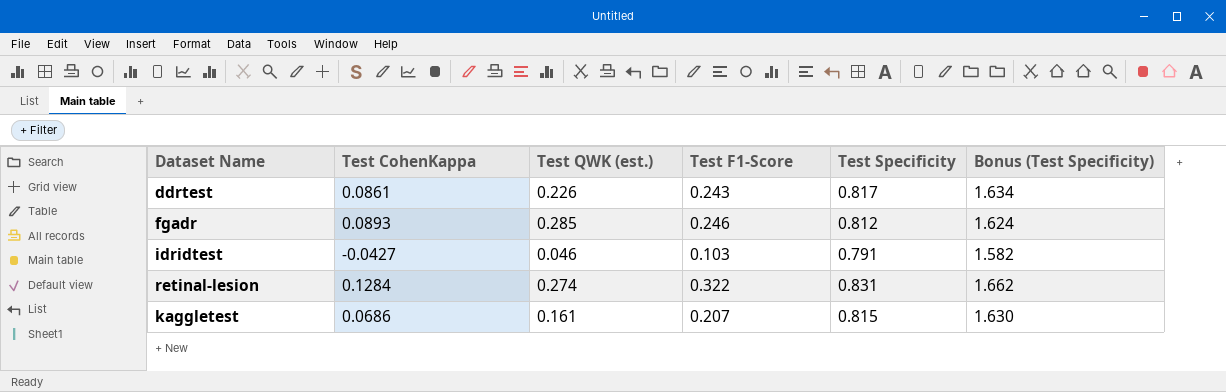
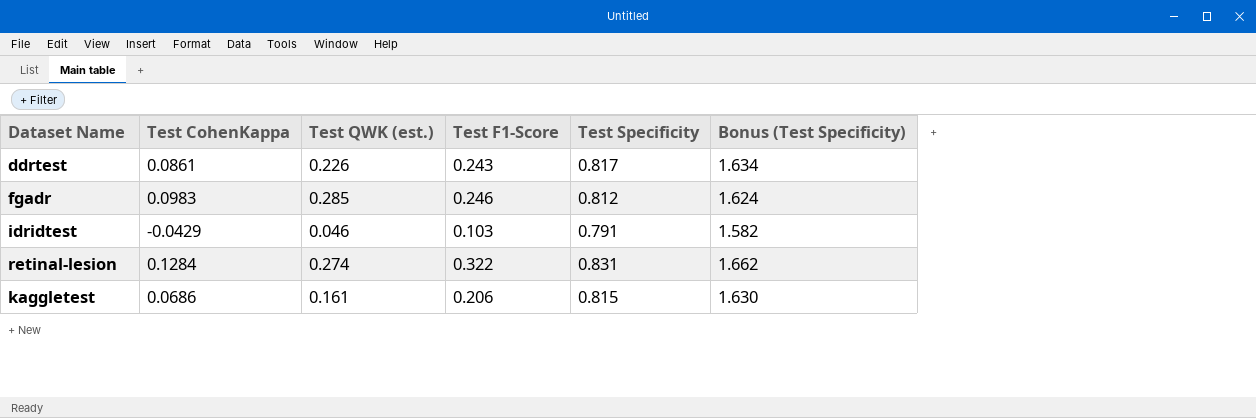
fgadr | Test CohenKappa: 0.0893 -> 0.0983
idridtest | Test CohenKappa: -0.0427 -> -0.0429
kaggletest | Test F1-Score: 0.207 -> 0.206

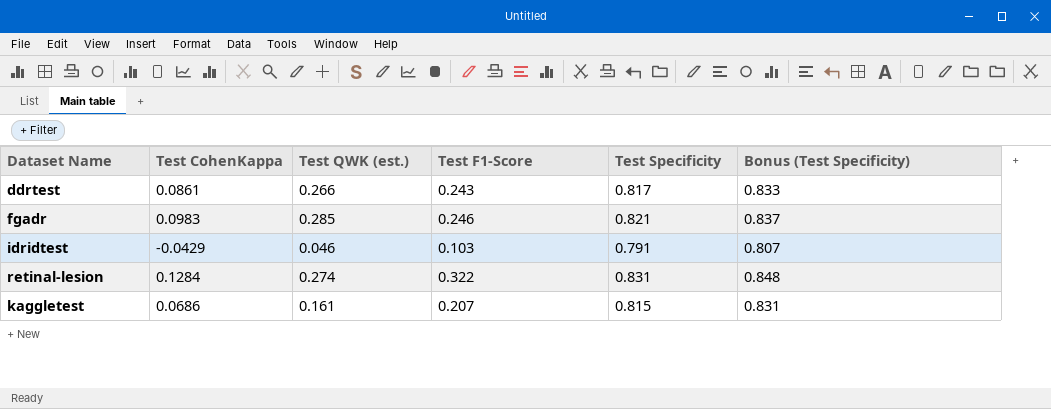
column Bonus (Test Specificity) | formula: [Test Specificity] * 2 -> [Test Specificity] * 1.02
ddrtest | Test QWK (est.): 0.226 -> 0.266
fgadr | Test Specificity: 0.812 -> 0.821
kaggletest | Test F1-Score: 0.206 -> 0.207

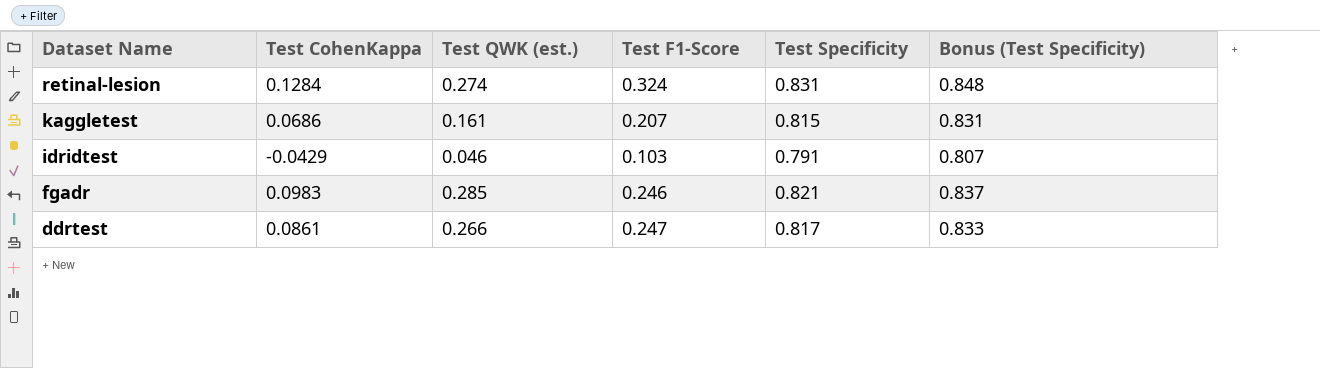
row order: none -> Dataset Name descending
retinal-lesion | Test F1-Score: 0.322 -> 0.324
ddrtest | Test F1-Score: 0.243 -> 0.247

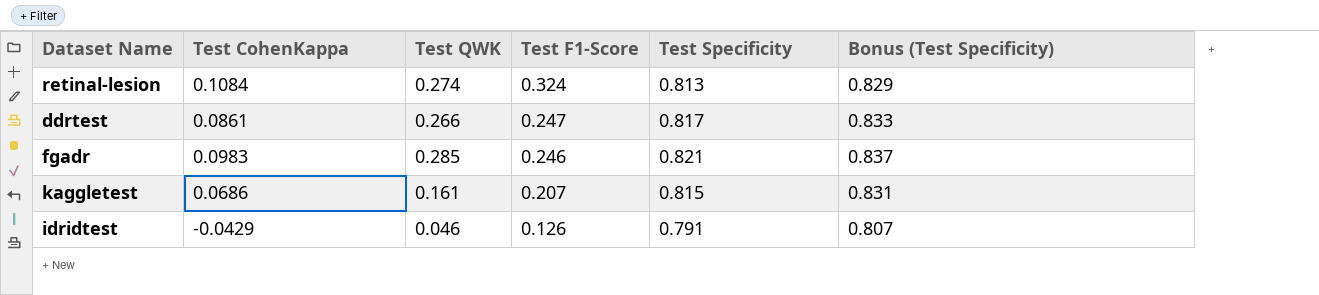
row order: Dataset Name descending -> Test F1-Score descending
column name: Test QWK (est.) -> Test QWK
retinal-lesion | Test CohenKappa: 0.1284 -> 0.1084
retinal-lesion | Test Specificity: 0.831 -> 0.813
retinal-lesion | Bonus (Test Specificity): 0.848 -> 0.829
idridtest | Test F1-Score: 0.103 -> 0.126

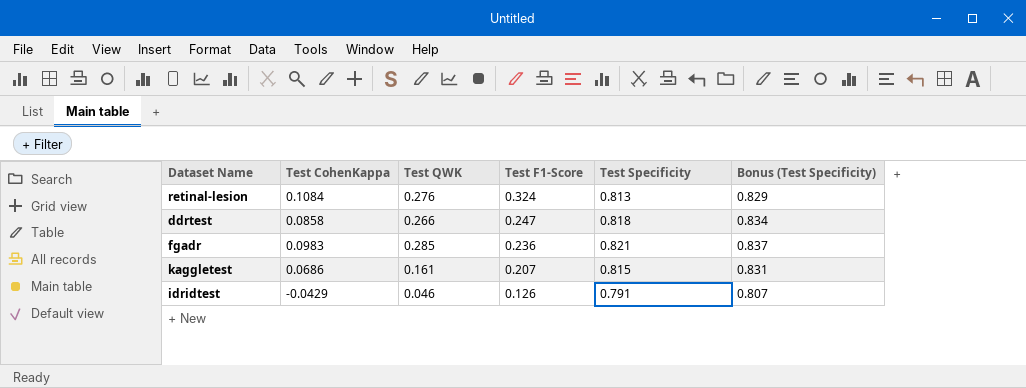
retinal-lesion | Test QWK: 0.274 -> 0.276
ddrtest | Test CohenKappa: 0.0861 -> 0.0858
ddrtest | Test Specificity: 0.817 -> 0.818
ddrtest | Bonus (Test Specificity): 0.833 -> 0.834
fgadr | Test F1-Score: 0.246 -> 0.236

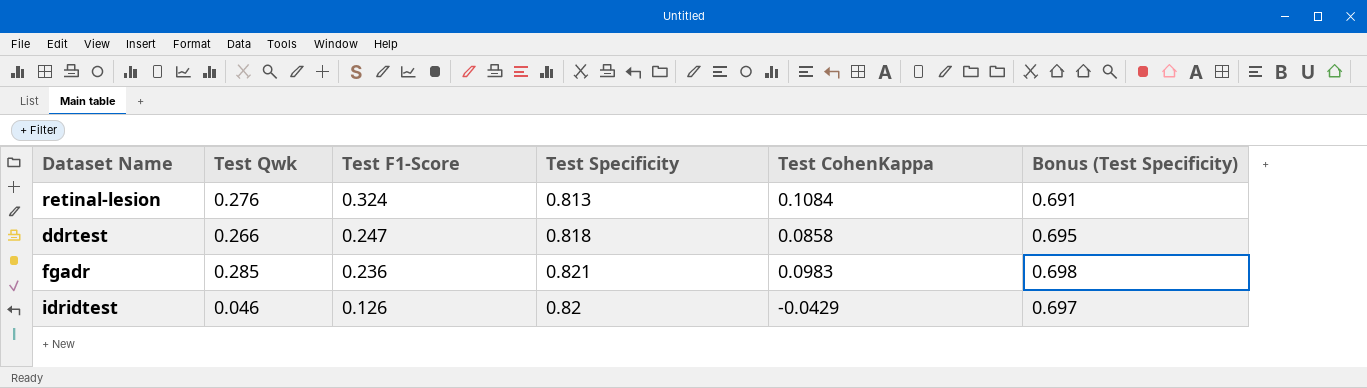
column name: Test QWK -> Test Qwk
column Test CohenKappa | position: 2 -> 5
column Bonus (Test Specificity) | formula: [Test Specificity] * 1.02 -> [Test Specificity] * 0.85
row kaggletest: 0.0686 | 0.161 | 0.207 | 0.815 | 0.831 -> none
idridtest | Test Specificity: 0.791 -> 0.82

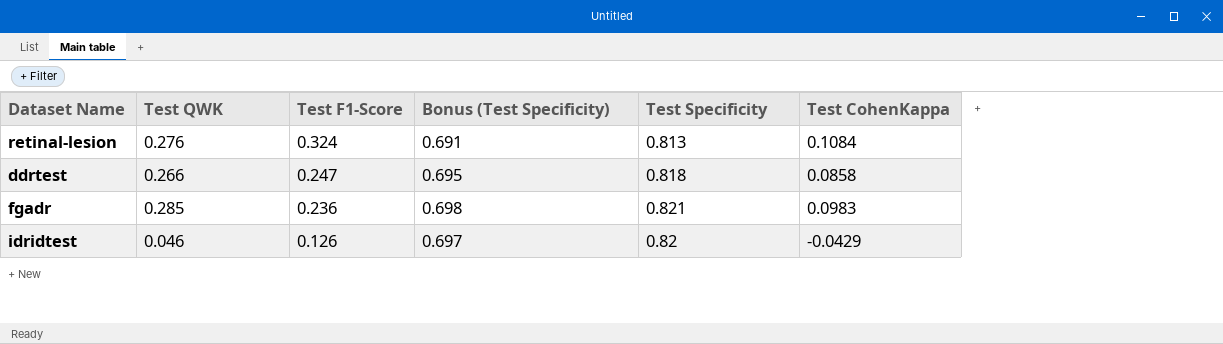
column name: Test Qwk -> Test QWK
column Bonus (Test Specificity) | position: 6 -> 4

